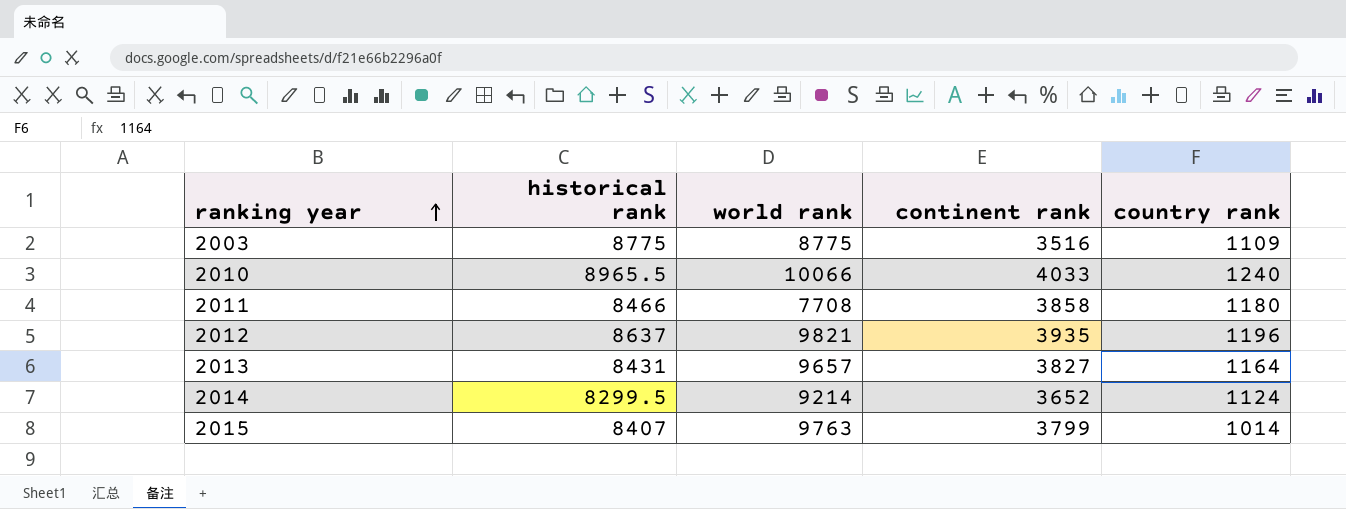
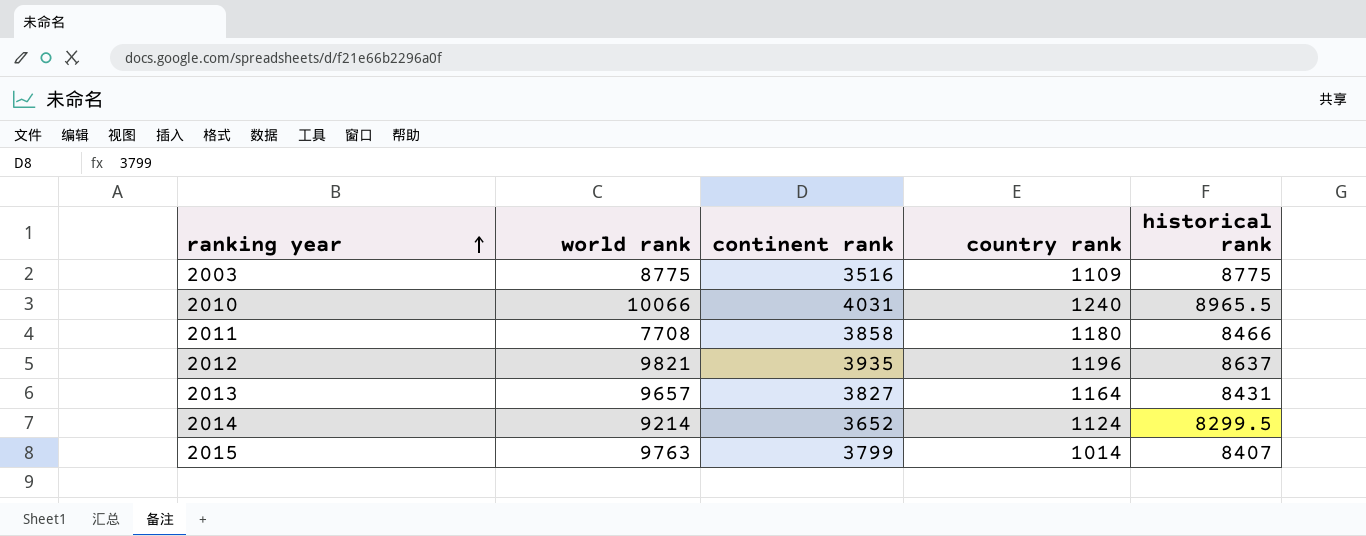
column historical rank | position: 2 -> 5
2010 | continent rank: 4033 -> 4031

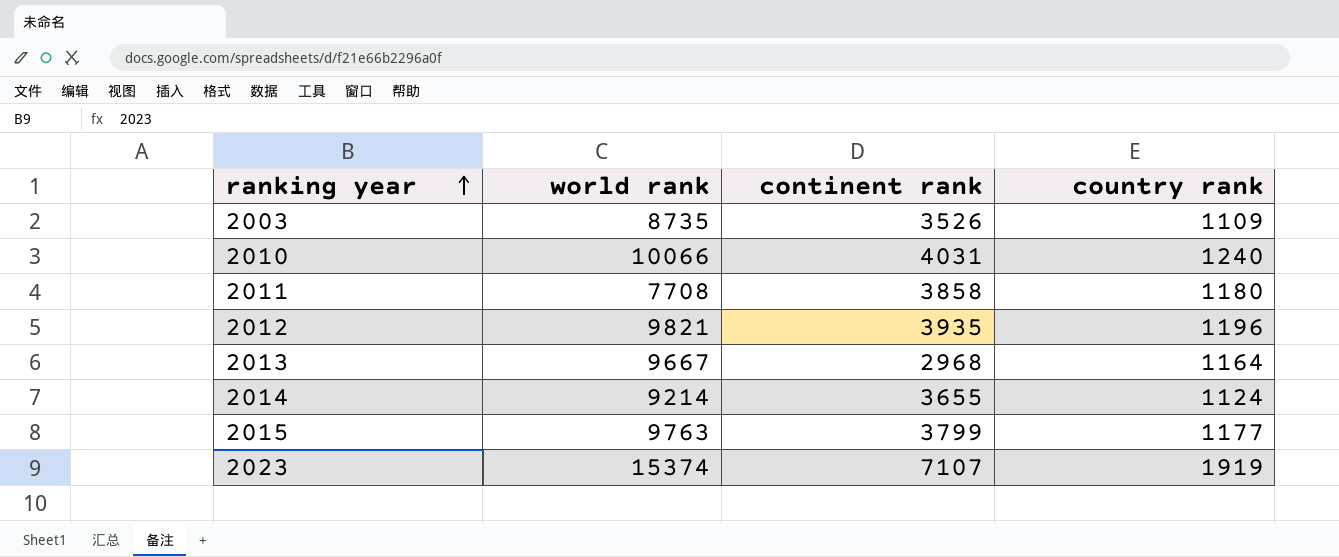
column historical rank | position: 5 -> none
2003 | world rank: 8775 -> 8735
2003 | continent rank: 3516 -> 3526
2013 | world rank: 9657 -> 9667
2013 | continent rank: 3827 -> 2968
2014 | continent rank: 3652 -> 3655
2015 | country rank: 1014 -> 1177
row 2023: none -> 15374 | 7107 | 1919

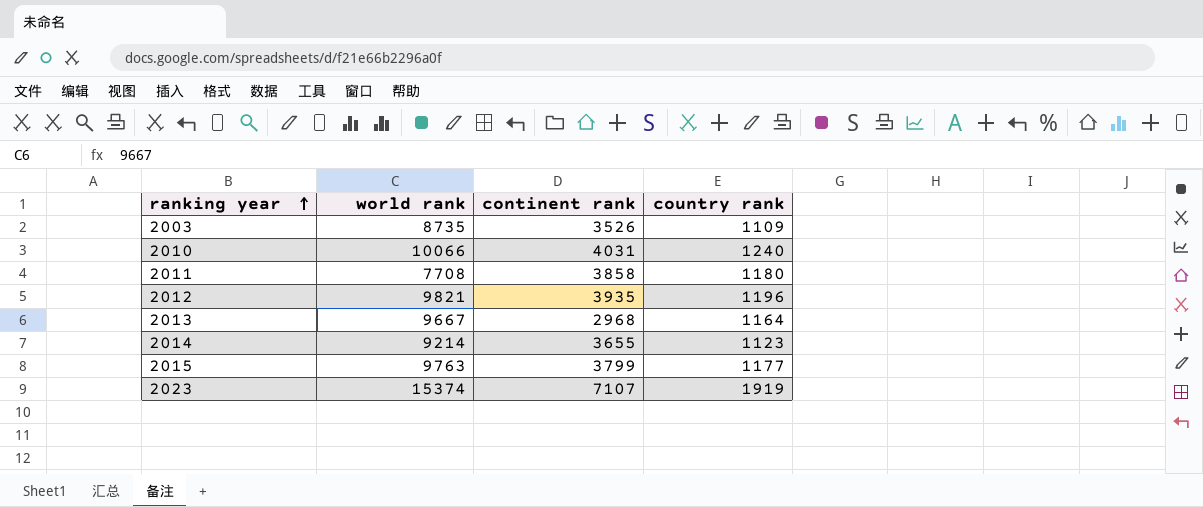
2014 | country rank: 1124 -> 1123

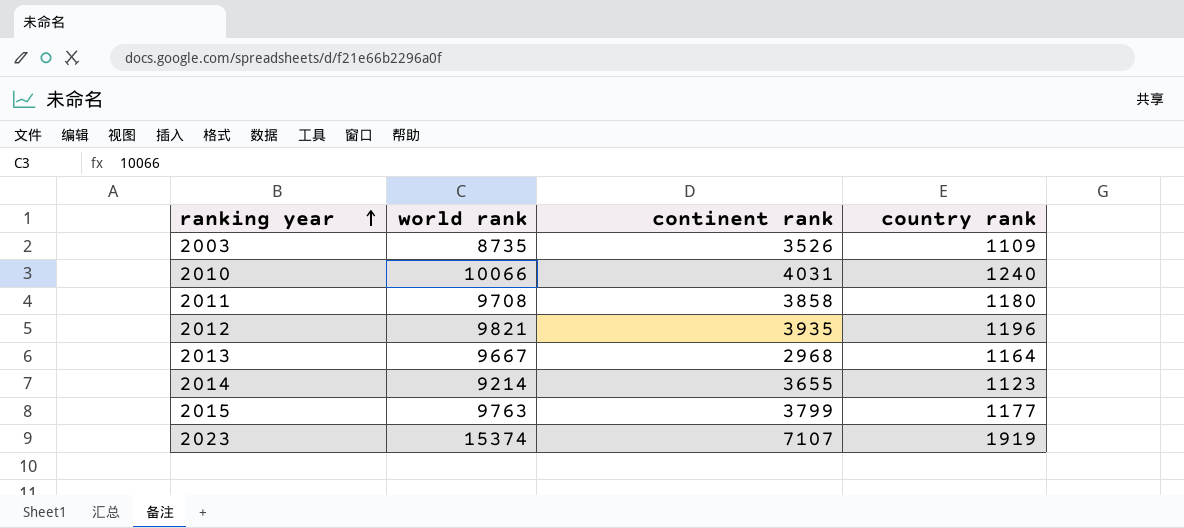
2011 | world rank: 7708 -> 9708

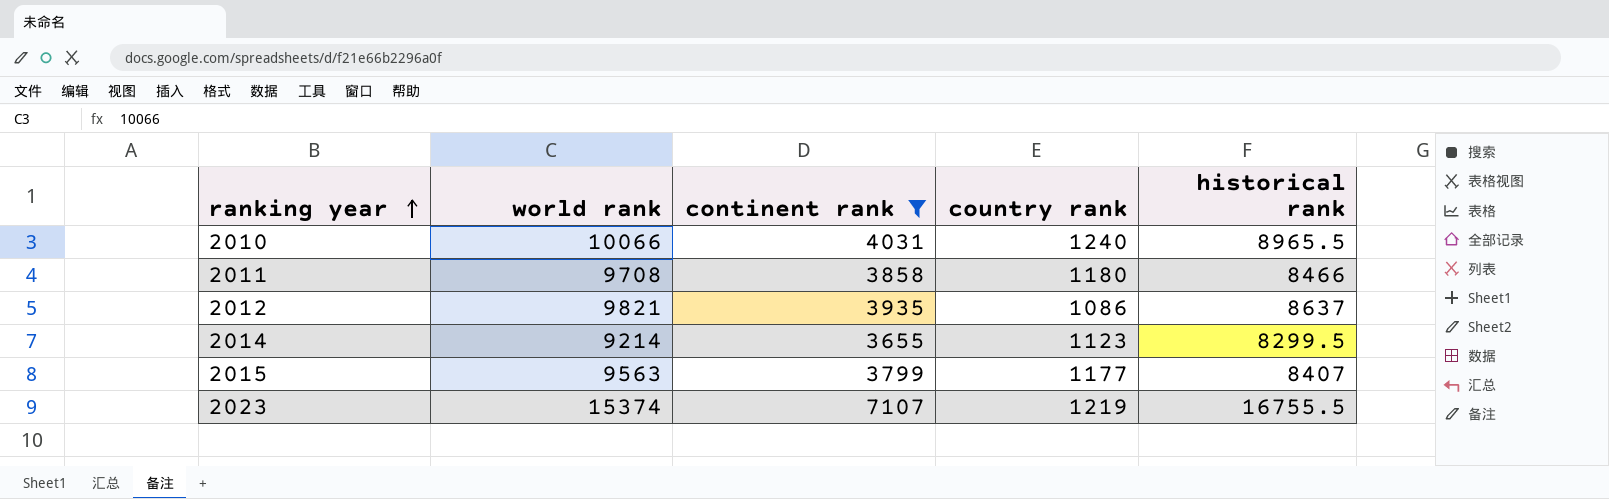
filter: none -> continent rank >= 3655
column historical rank | position: none -> 5
2012 | country rank: 1196 -> 1086
2015 | world rank: 9763 -> 9563
2023 | country rank: 1919 -> 1219

